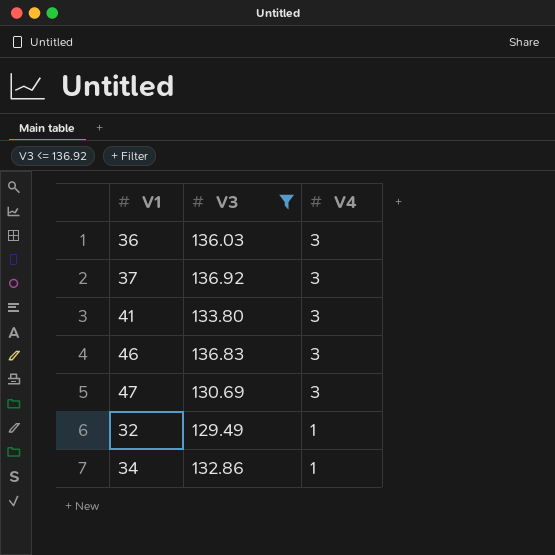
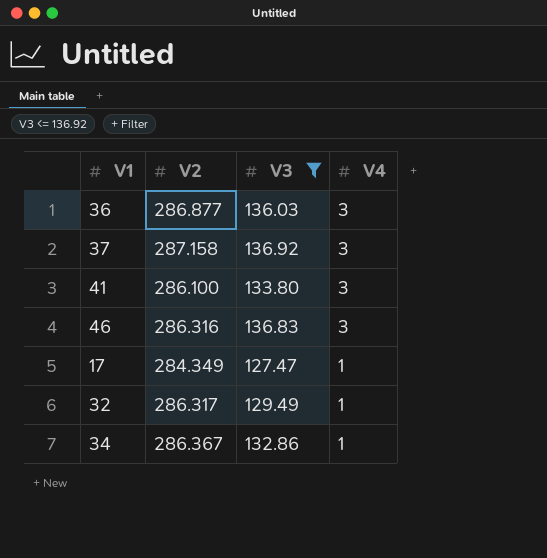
column V2 | position: none -> 2
row 47: 130.69 | 3 -> none
row 17: none -> 284.349 | 127.47 | 1

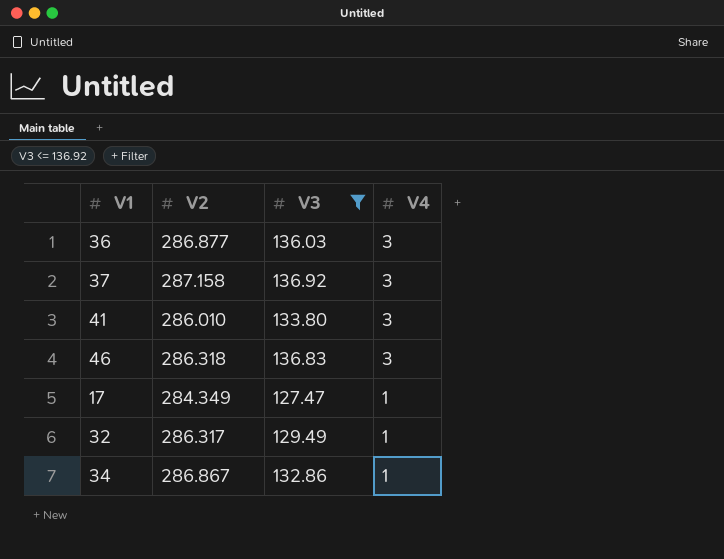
41 | V2: 286.100 -> 286.010
46 | V2: 286.316 -> 286.318
34 | V2: 286.367 -> 286.867

